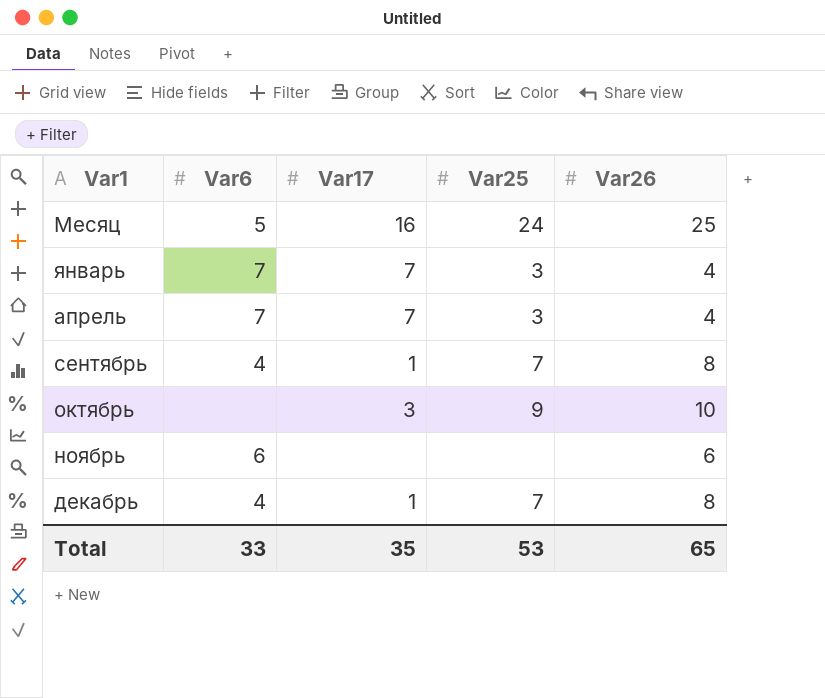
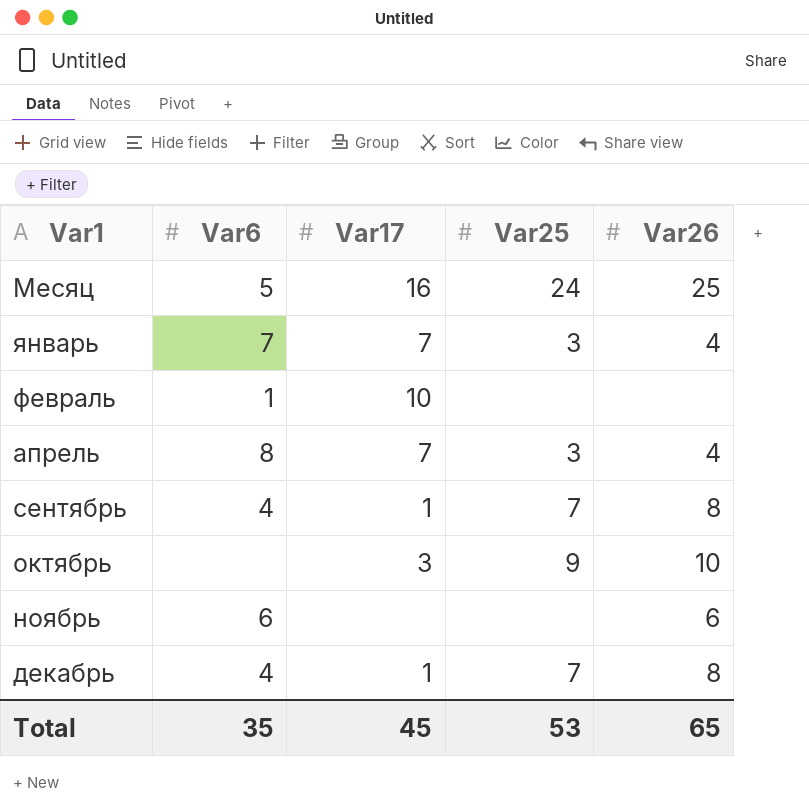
row февраль: none -> 1 | 10 | none | none
апрель | Var6: 7 -> 8
Total | Var6: 33 -> 35
Total | Var17: 35 -> 45

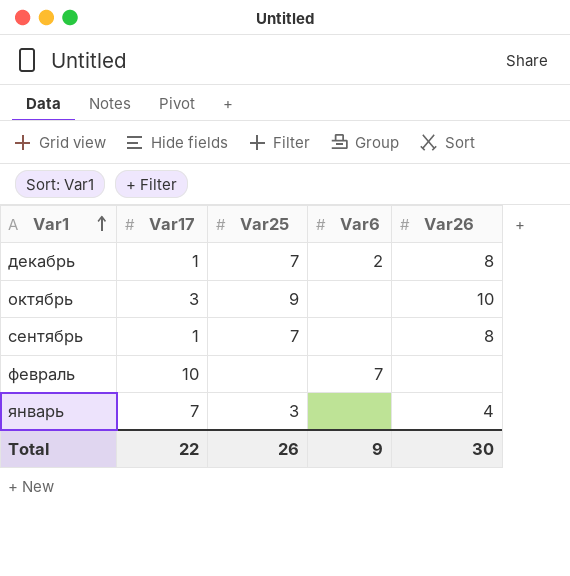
row order: none -> Var1 ascending
column Var6 | position: 2 -> 4
row Месяц: 5 | 16 | 24 | 25 -> none
row апрель: 8 | 7 | 3 | 4 -> none
row ноябрь: 6 | none | none | 6 -> none
декабрь | Var6: 4 -> 2
сентябрь | Var6: 4 -> none
февраль | Var6: 1 -> 7
январь | Var6: 7 -> none
Total | Var17: 45 -> 22
Total | Var25: 53 -> 26
Total | Var6: 35 -> 9
Total | Var26: 65 -> 30

